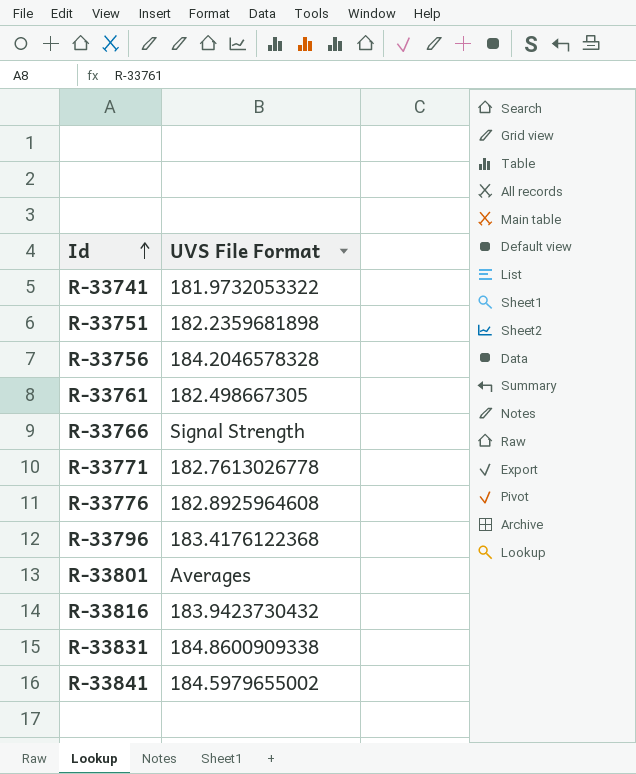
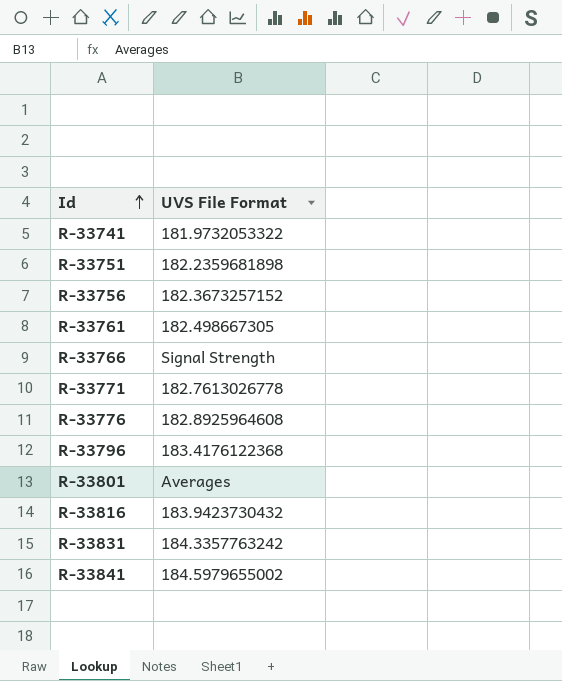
R-33756 | UVS File Format: 184.2046578328 -> 182.3673257152
R-33831 | UVS File Format: 184.8600909338 -> 184.3357763242

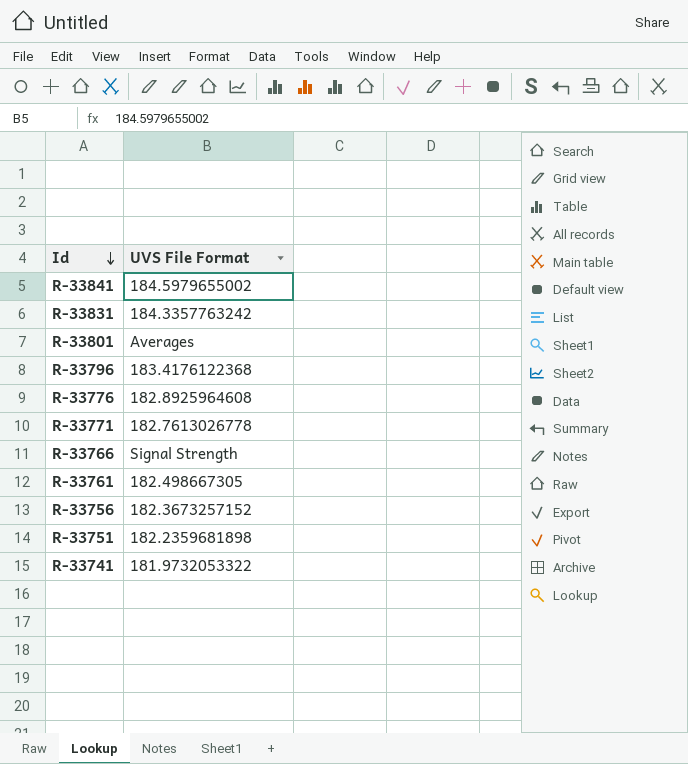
row order: Id ascending -> Id descending
row R-33816: 183.9423730432 -> none

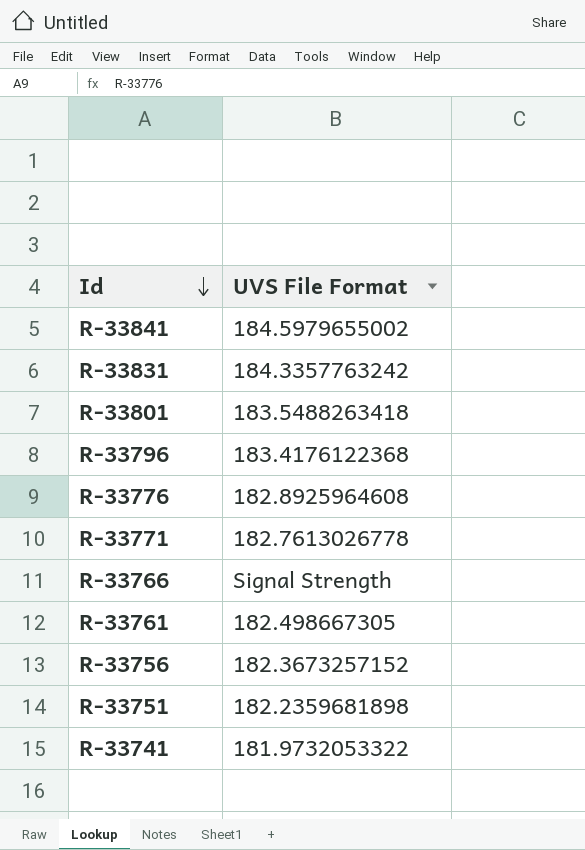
R-33801 | UVS File Format: Averages -> 183.5488263418

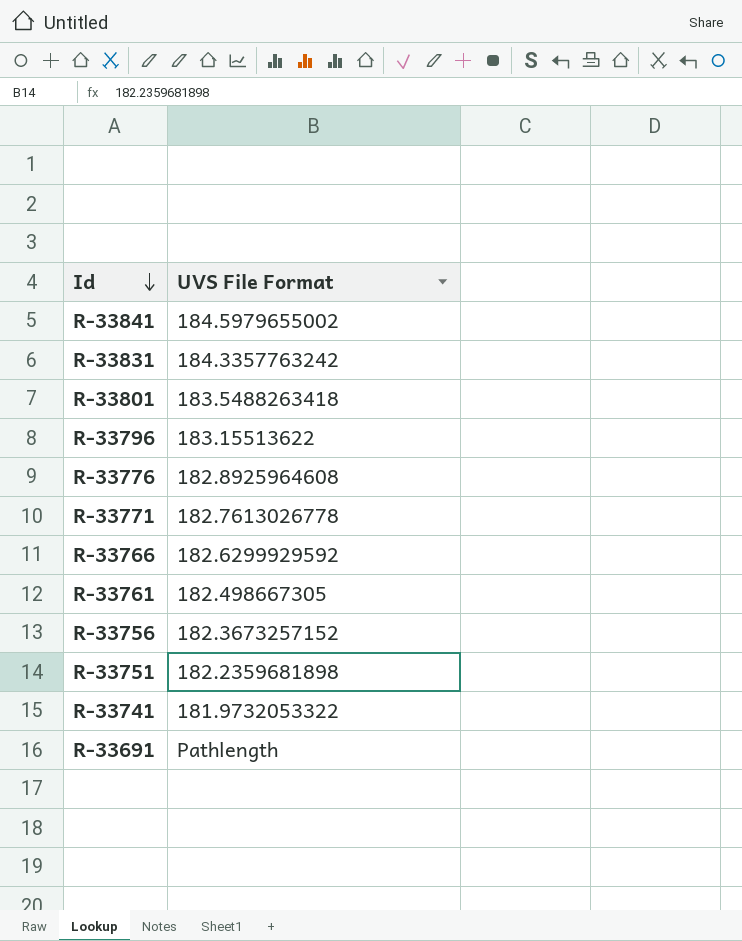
R-33796 | UVS File Format: 183.4176122368 -> 183.15513622
R-33766 | UVS File Format: Signal Strength -> 182.6299929592
row R-33691: none -> Pathlength

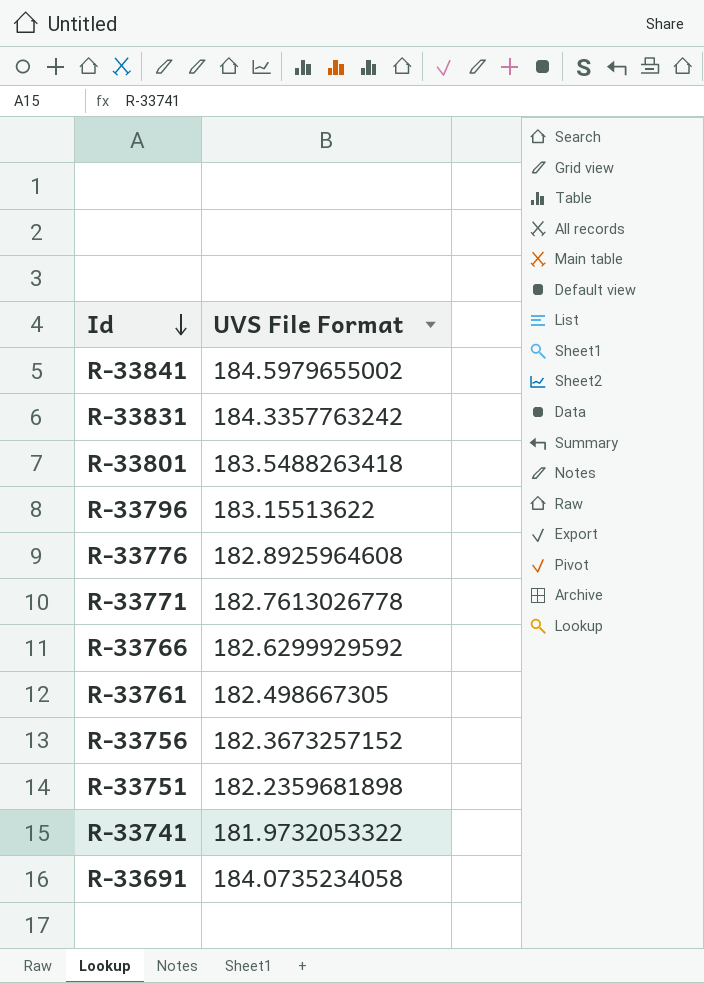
R-33691 | UVS File Format: Pathlength -> 184.0735234058

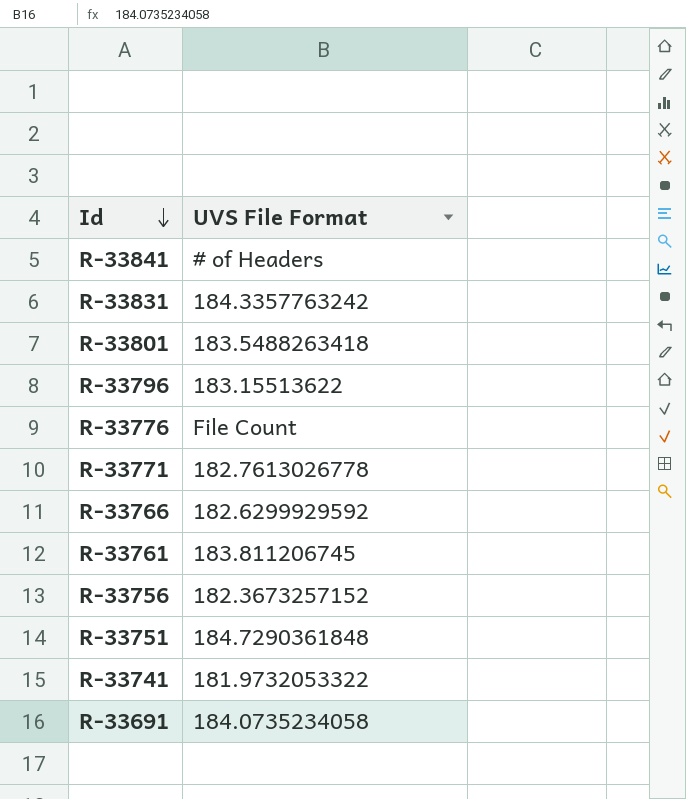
R-33841 | UVS File Format: 184.5979655002 -> # of Headers
R-33776 | UVS File Format: 182.8925964608 -> File Count
R-33761 | UVS File Format: 182.498667305 -> 183.811206745
R-33751 | UVS File Format: 182.2359681898 -> 184.7290361848

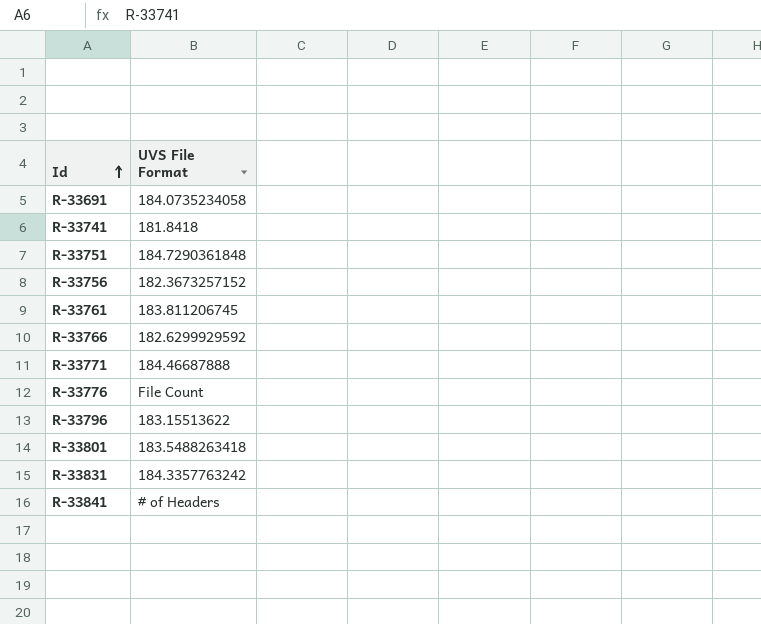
row order: Id descending -> Id ascending
R-33741 | UVS File Format: 181.9732053322 -> 181.8418
R-33771 | UVS File Format: 182.7613026778 -> 184.46687888

